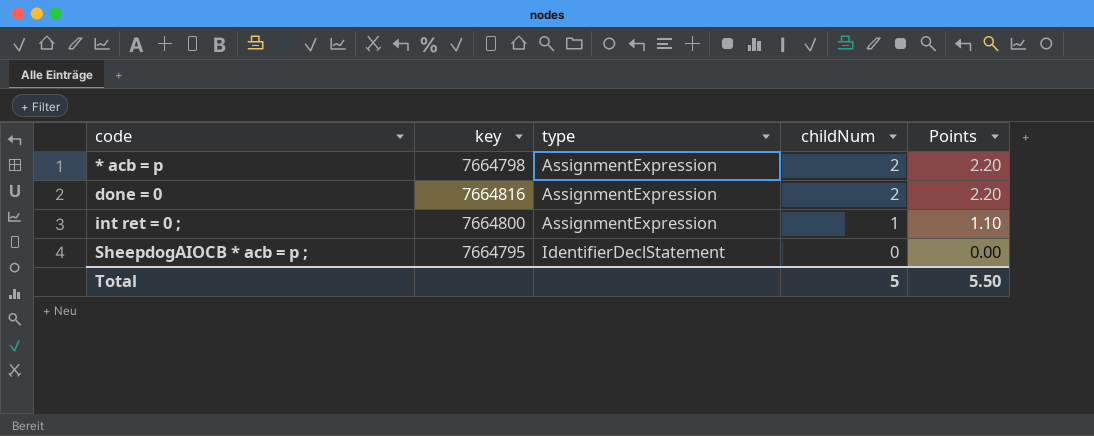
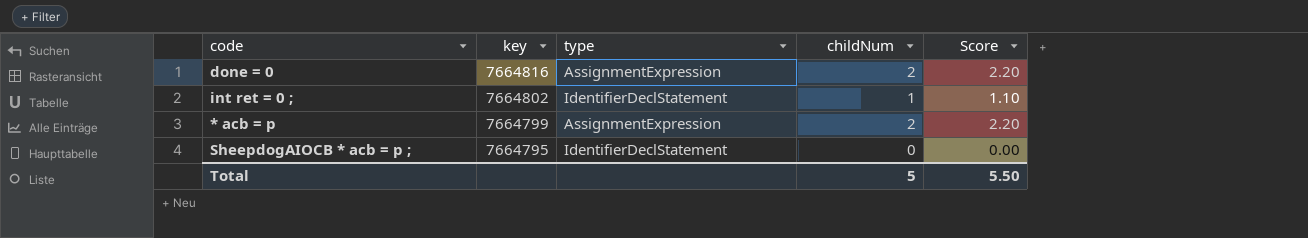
row order: code ascending -> key descending
column name: Points -> Score
int ret = 0 ; | key: 7664800 -> 7664802
int ret = 0 ; | type: AssignmentExpression -> IdentifierDeclStatement
* acb = p | key: 7664798 -> 7664799

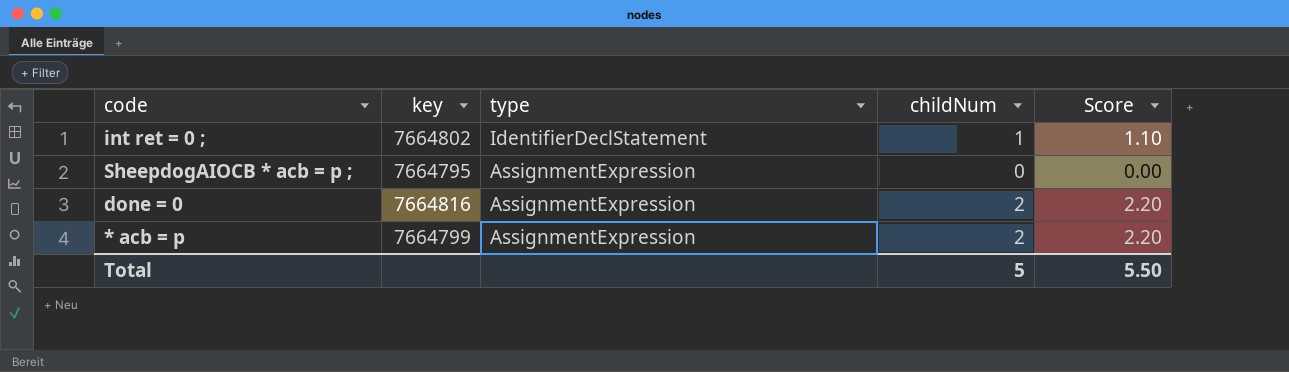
row order: key descending -> type descending
SheepdogAIOCB * acb = p ; | type: IdentifierDeclStatement -> AssignmentExpression

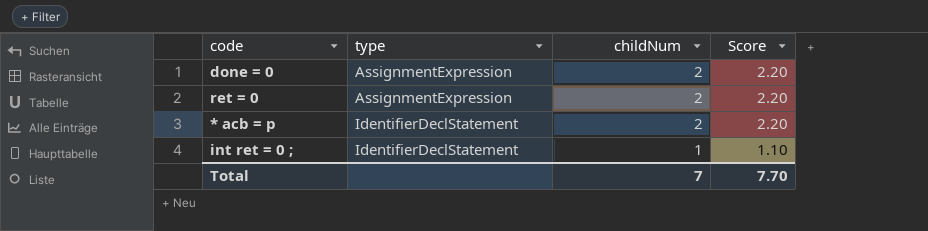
row order: type descending -> type ascending
column key | position: 2 -> none
row SheepdogAIOCB * acb = p ;: 7664795 | AssignmentExpression | 0 | 0.00 -> none
row ret = 0: none -> AssignmentExpression | 2 | 2.20
* acb = p | type: AssignmentExpression -> IdentifierDeclStatement
Total | childNum: 5 -> 7
Total | Score: 5.50 -> 7.70

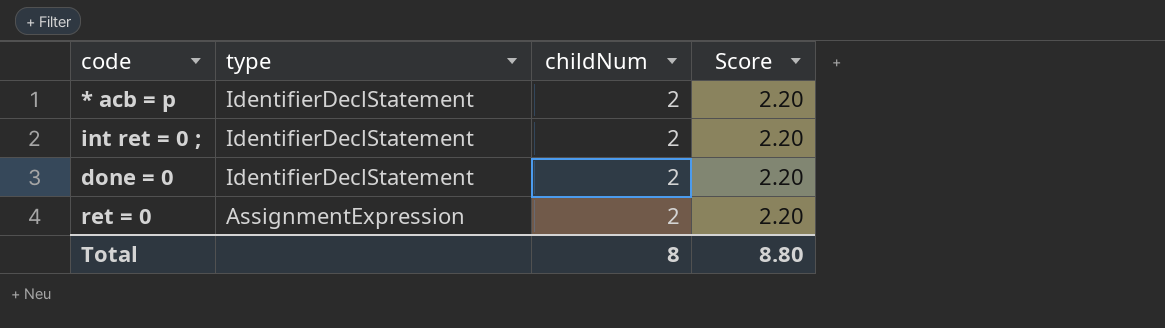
row order: type ascending -> type descending
int ret = 0 ; | childNum: 1 -> 2
int ret = 0 ; | Score: 1.10 -> 2.20
done = 0 | type: AssignmentExpression -> IdentifierDeclStatement
Total | childNum: 7 -> 8
Total | Score: 7.70 -> 8.80

